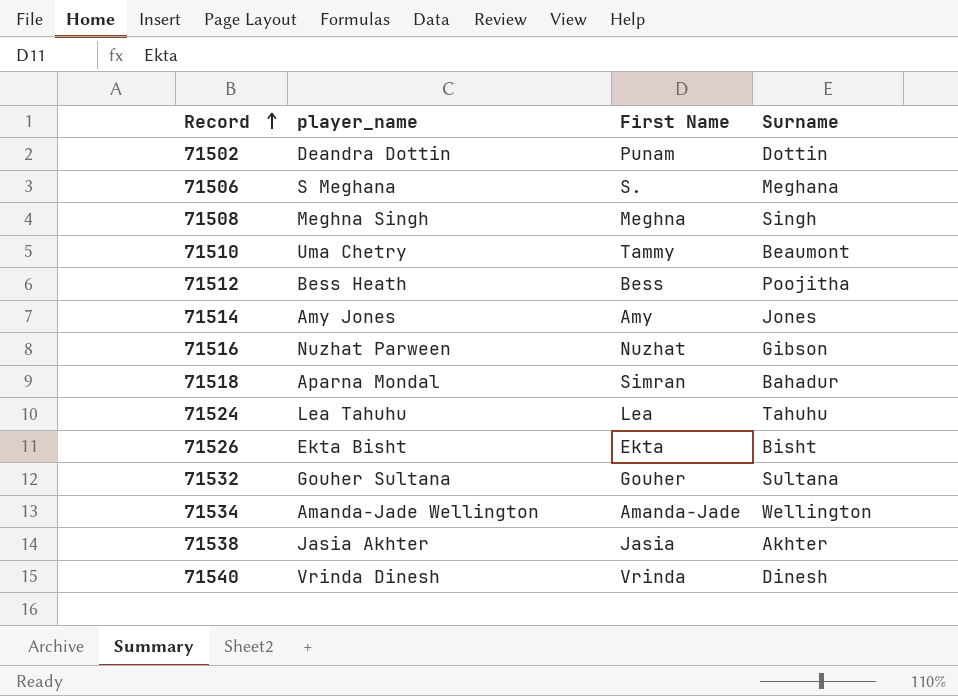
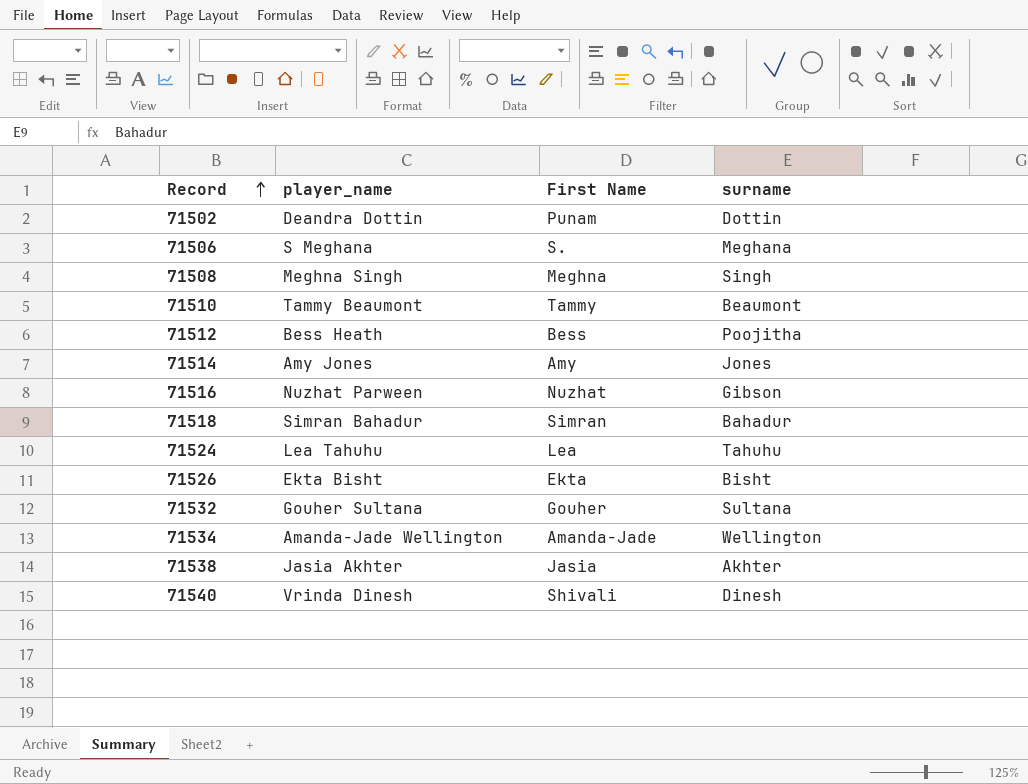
column name: Surname -> surname
71510 | player_name: Uma Chetry -> Tammy Beaumont
71518 | player_name: Aparna Mondal -> Simran Bahadur
71540 | First Name: Vrinda -> Shivali

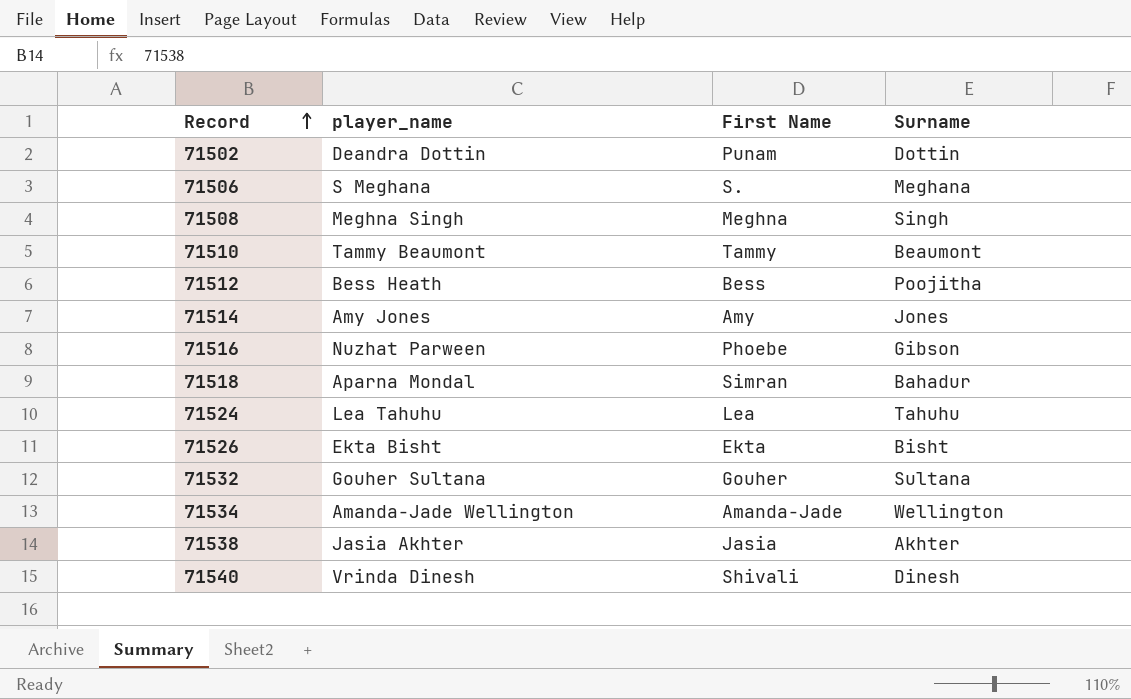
column name: surname -> Surname
71516 | First Name: Nuzhat -> Phoebe
71518 | player_name: Simran Bahadur -> Aparna Mondal

